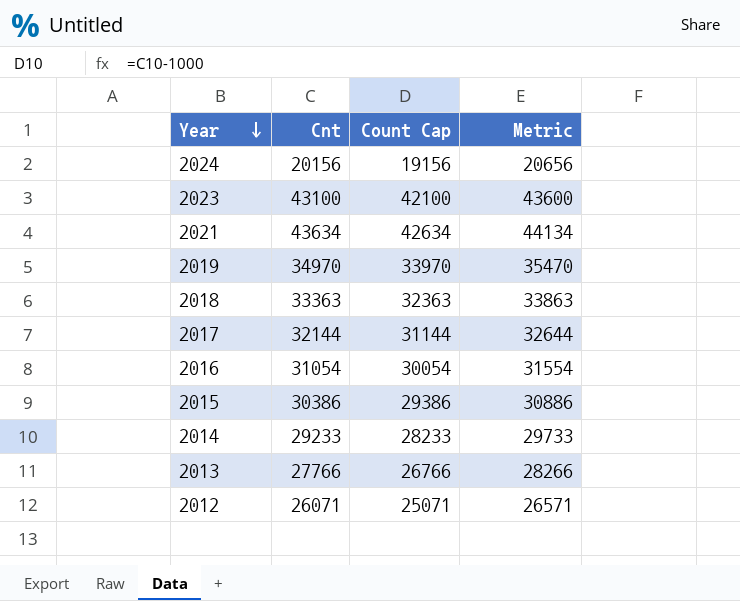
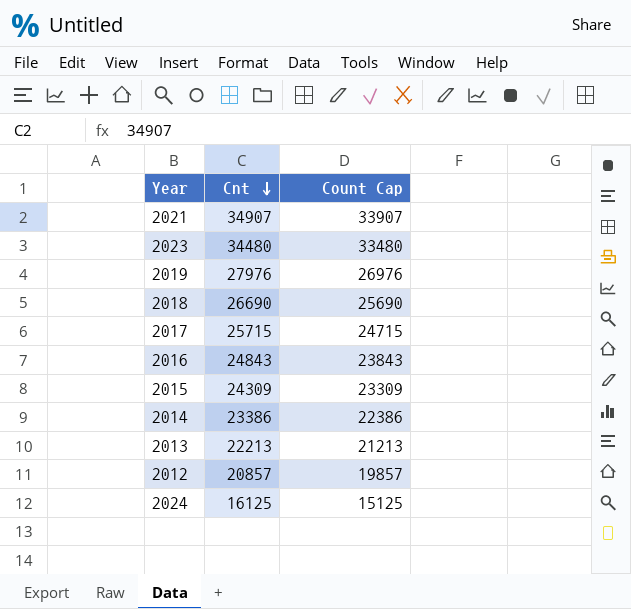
row order: Year descending -> Cnt descending
column Metric | formula: [Cnt] + 500 -> none
2021 | Cnt: 43634 -> 34907
2021 | Count Cap: 42634 -> 33907
2023 | Cnt: 43100 -> 34480
2023 | Count Cap: 42100 -> 33480
2019 | Cnt: 34970 -> 27976
2019 | Count Cap: 33970 -> 26976
2018 | Cnt: 33363 -> 26690
2018 | Count Cap: 32363 -> 25690
2017 | Cnt: 32144 -> 25715
2017 | Count Cap: 31144 -> 24715
2016 | Cnt: 31054 -> 24843
2016 | Count Cap: 30054 -> 23843
2015 | Cnt: 30386 -> 24309
2015 | Count Cap: 29386 -> 23309
2014 | Cnt: 29233 -> 23386
2014 | Count Cap: 28233 -> 22386
2013 | Cnt: 27766 -> 22213
2013 | Count Cap: 26766 -> 21213
2012 | Cnt: 26071 -> 20857
2012 | Count Cap: 25071 -> 19857
2024 | Cnt: 20156 -> 16125
2024 | Count Cap: 19156 -> 15125

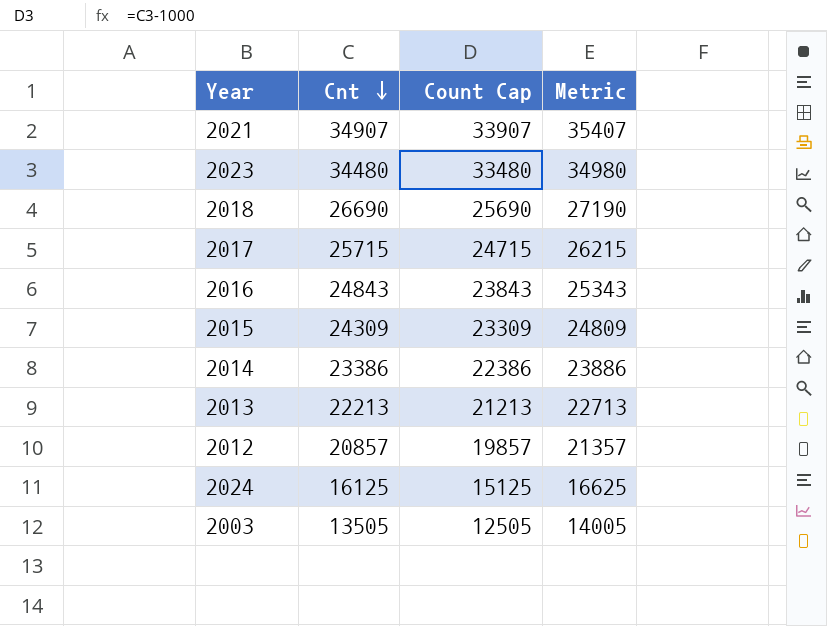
column Metric | formula: none -> [Cnt] + 500
row 2019: 27976 | 26976 -> none
row 2003: none -> 13505 | 12505 | 14005

